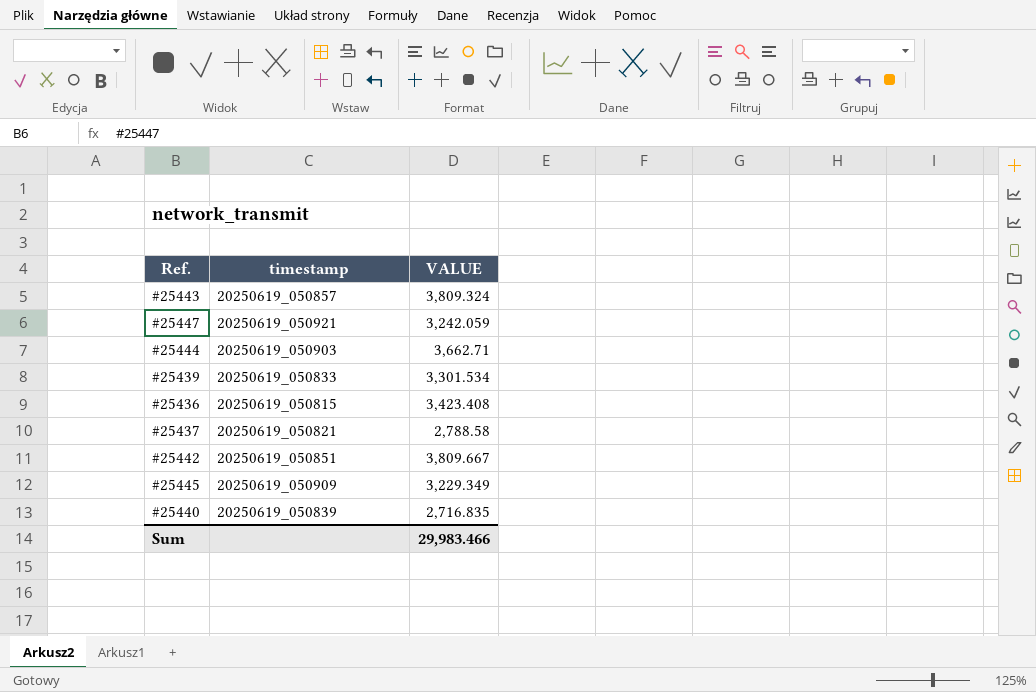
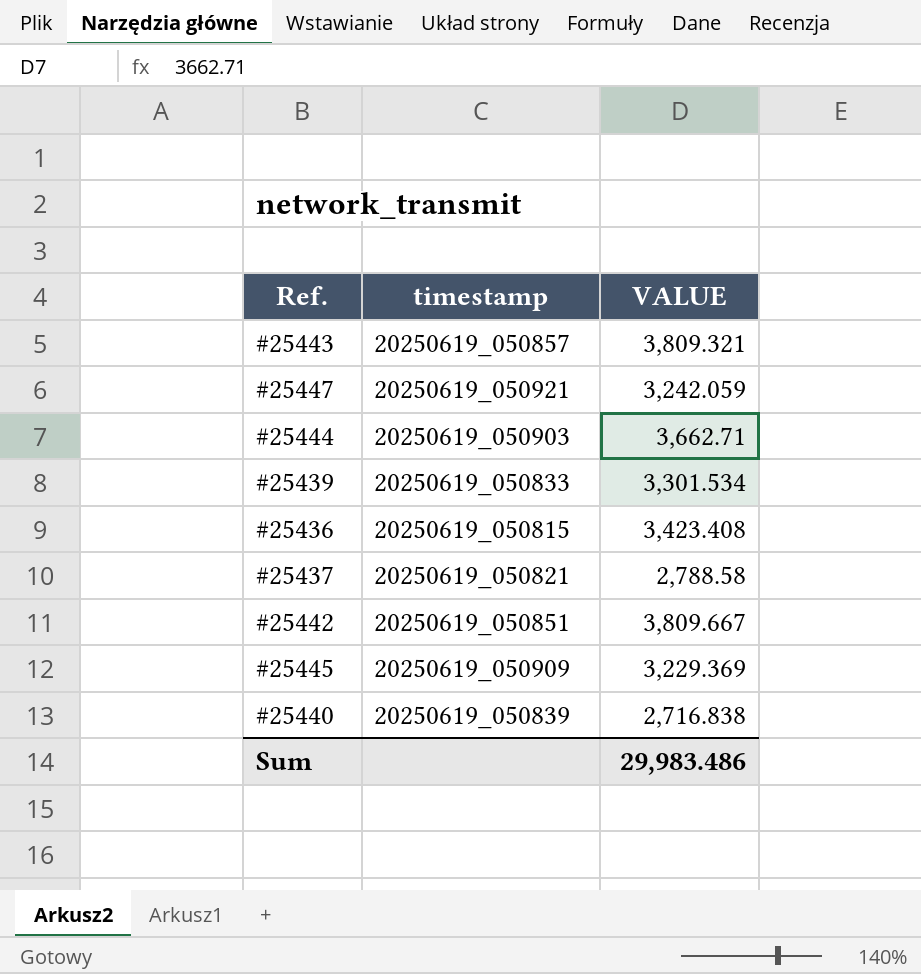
#25443 | VALUE: 3,809.324 -> 3,809.321
#25445 | VALUE: 3,229.349 -> 3,229.369
#25440 | VALUE: 2,716.835 -> 2,716.838
Sum | VALUE: 29,983.466 -> 29,983.486

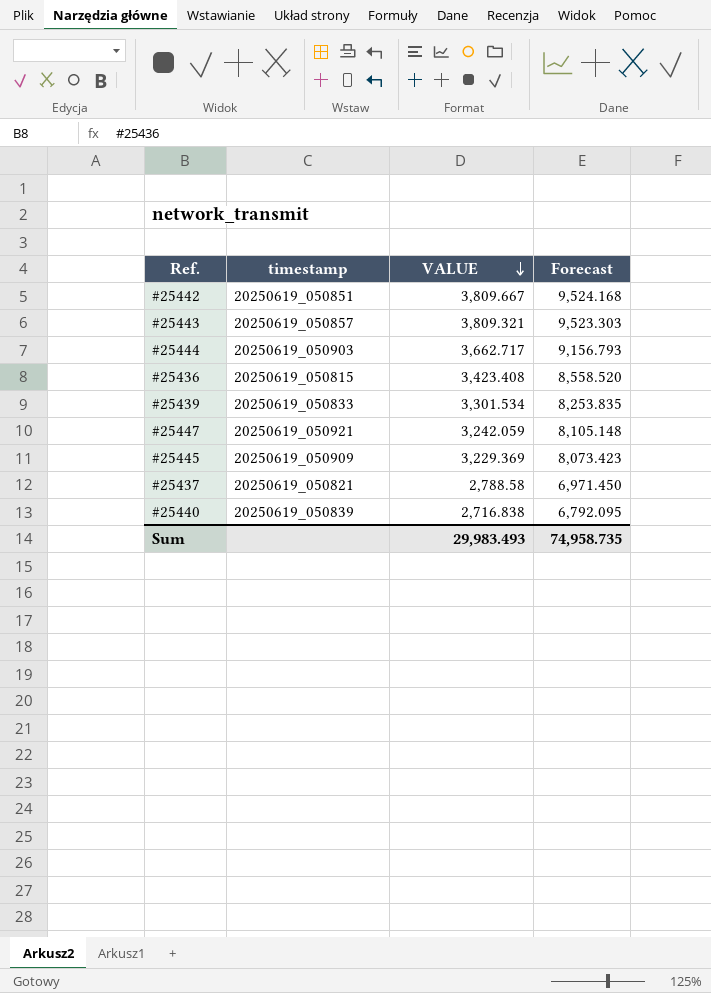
row order: none -> VALUE descending
column Forecast | formula: none -> [VALUE] * 2.5
#25444 | VALUE: 3,662.71 -> 3,662.717
Sum | VALUE: 29,983.486 -> 29,983.493

